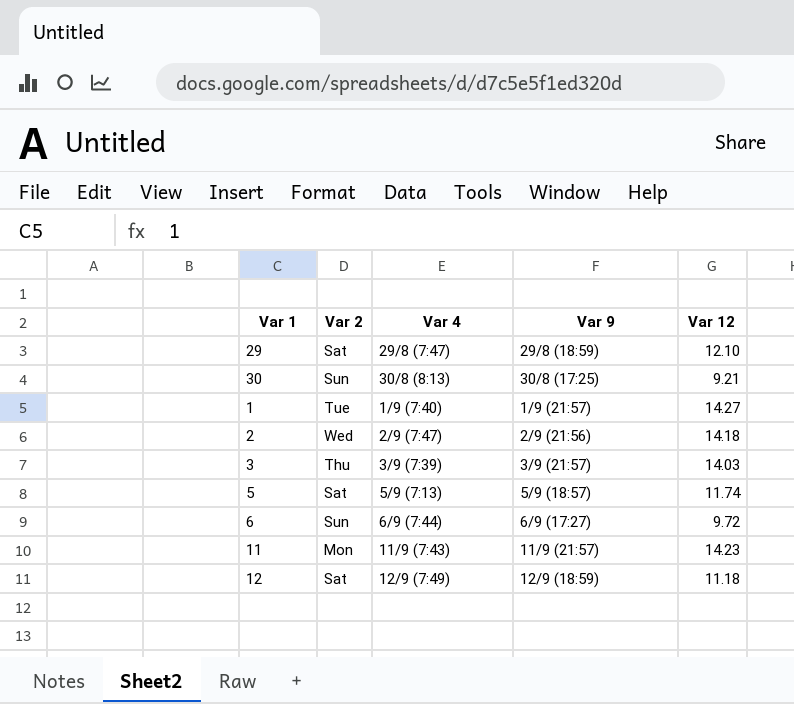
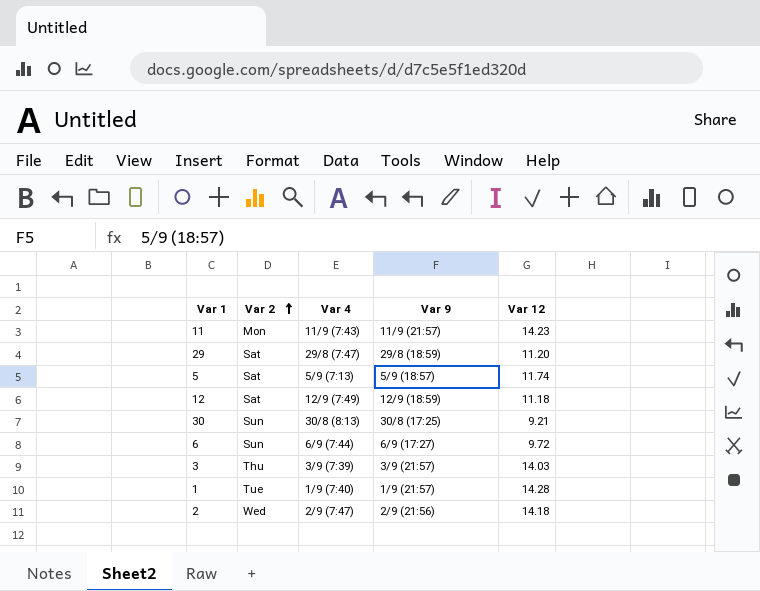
row order: none -> Var 2 ascending
29 | Var 12: 12.10 -> 11.20
1 | Var 12: 14.27 -> 14.28

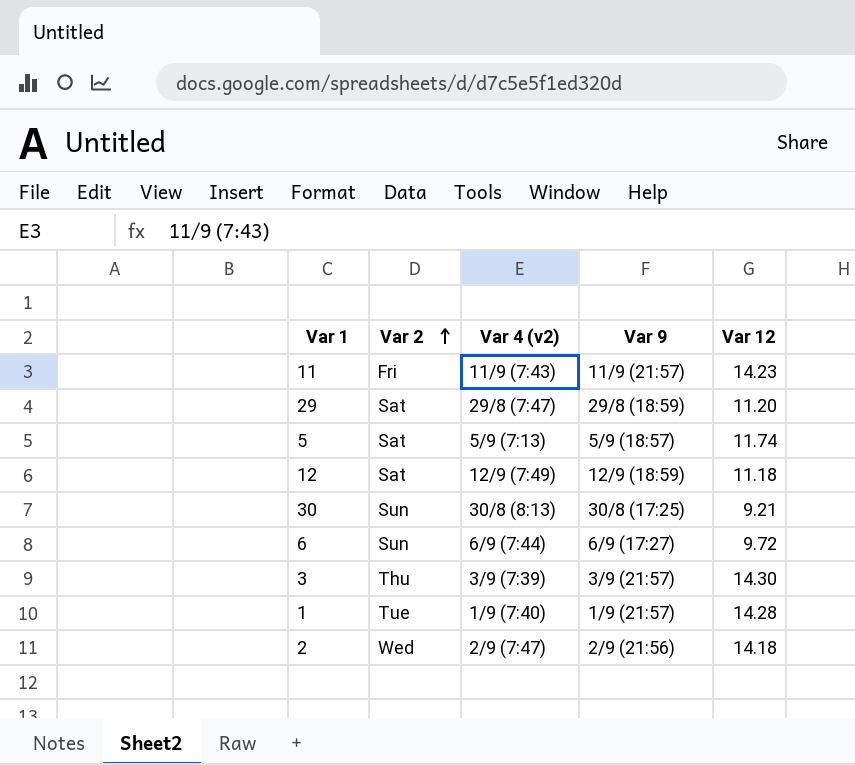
column name: Var 4 -> Var 4 (v2)
11 | Var 2: Mon -> Fri
3 | Var 12: 14.03 -> 14.30

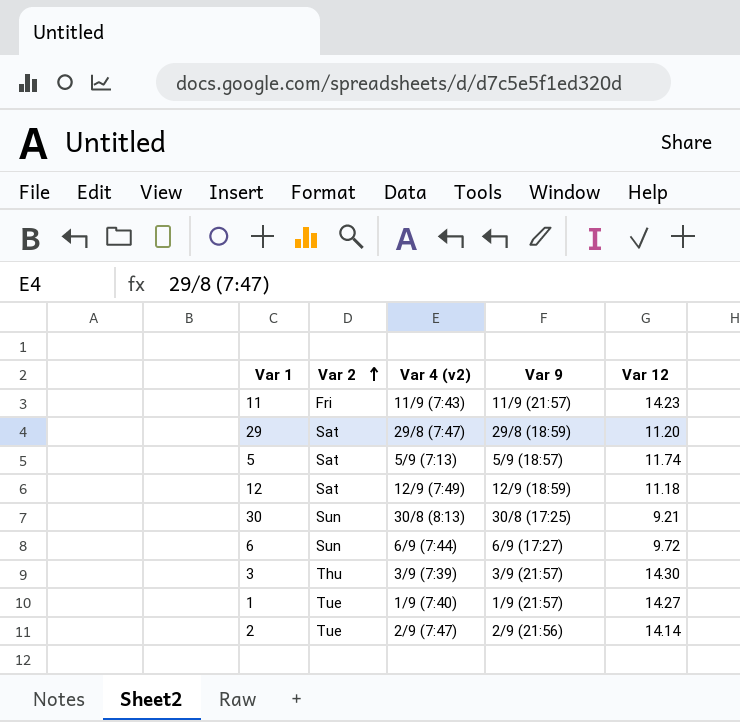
1 | Var 12: 14.28 -> 14.27
2 | Var 2: Wed -> Tue
2 | Var 12: 14.18 -> 14.14

